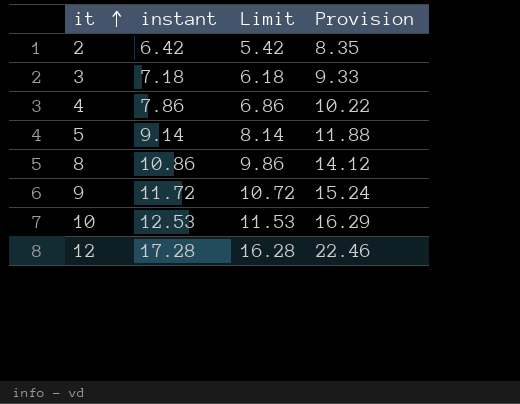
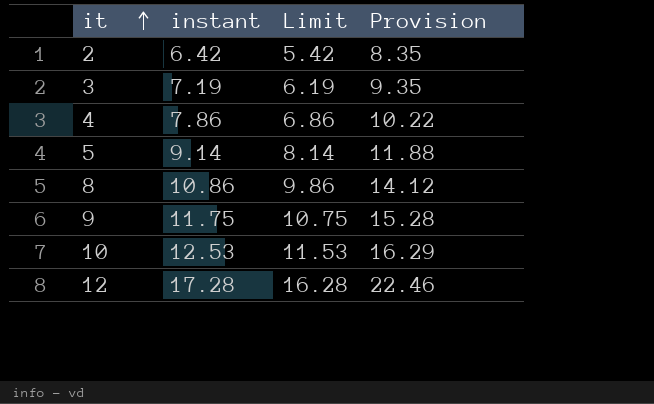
3 | instant: 7.18 -> 7.19
3 | Limit: 6.18 -> 6.19
3 | Provision: 9.33 -> 9.35
9 | instant: 11.72 -> 11.75
9 | Limit: 10.72 -> 10.75
9 | Provision: 15.24 -> 15.28

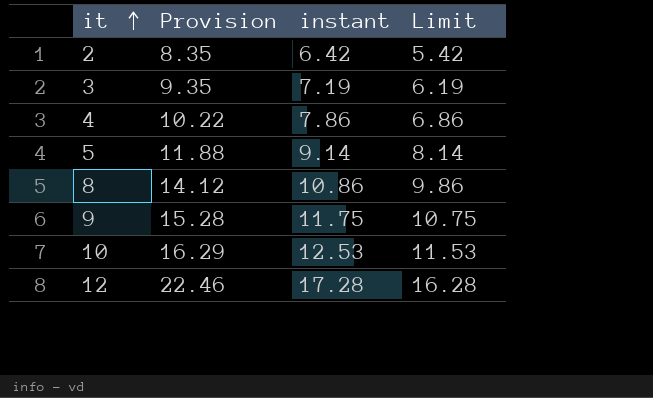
column Provision | position: 4 -> 2

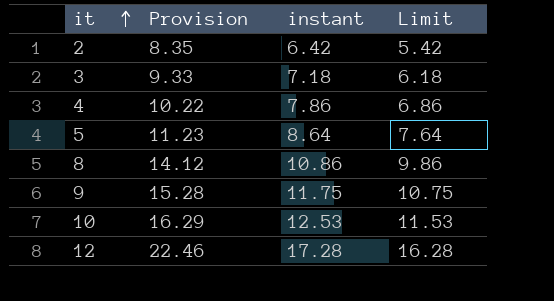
3 | Provision: 9.35 -> 9.33
3 | instant: 7.19 -> 7.18
3 | Limit: 6.19 -> 6.18
5 | Provision: 11.88 -> 11.23
5 | instant: 9.14 -> 8.64
5 | Limit: 8.14 -> 7.64

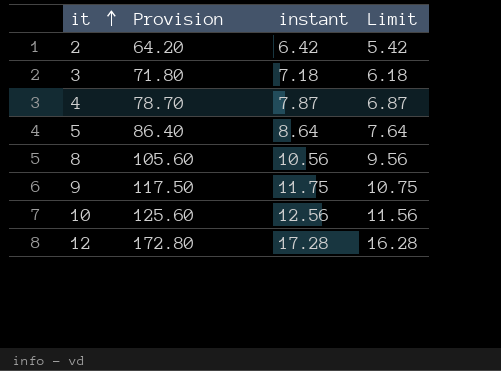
column Provision | formula: [instant] * 1.3 -> [instant] * 10
4 | instant: 7.86 -> 7.87
4 | Limit: 6.86 -> 6.87
8 | instant: 10.86 -> 10.56
8 | Limit: 9.86 -> 9.56
10 | instant: 12.53 -> 12.56
10 | Limit: 11.53 -> 11.56

